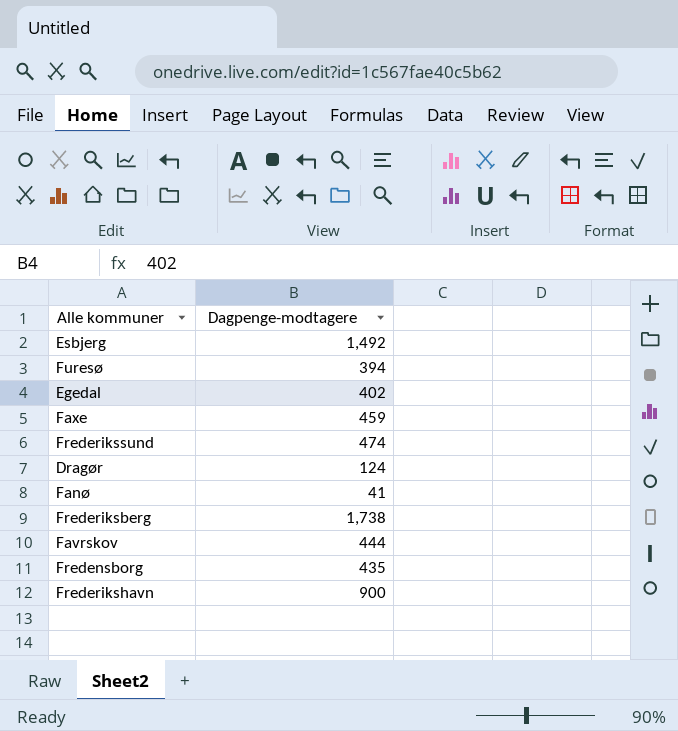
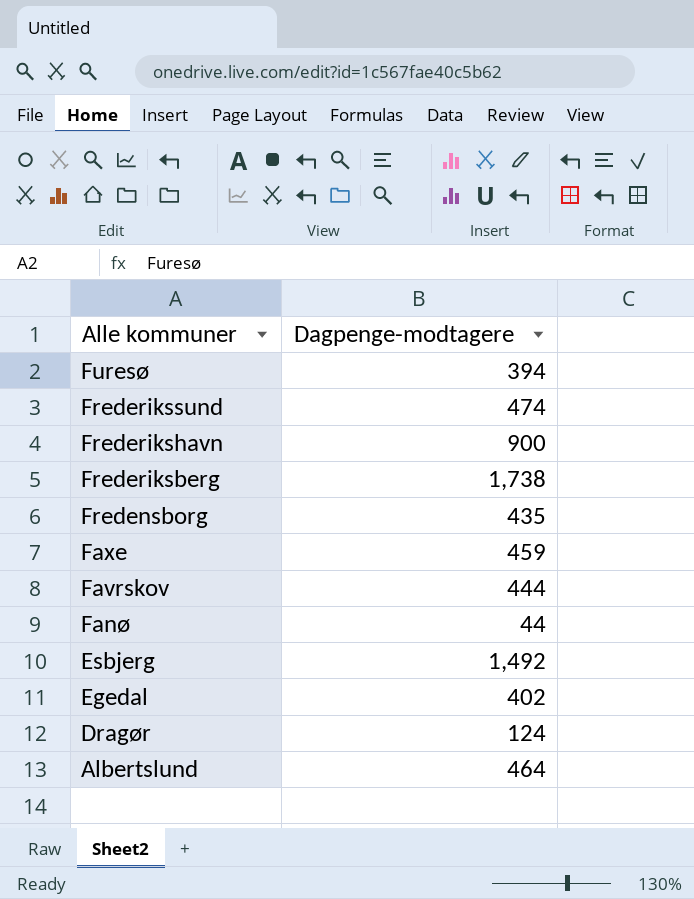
row order: none -> Alle kommuner descending
Fanø | Dagpenge-modtagere: 41 -> 44
row Albertslund: none -> 464

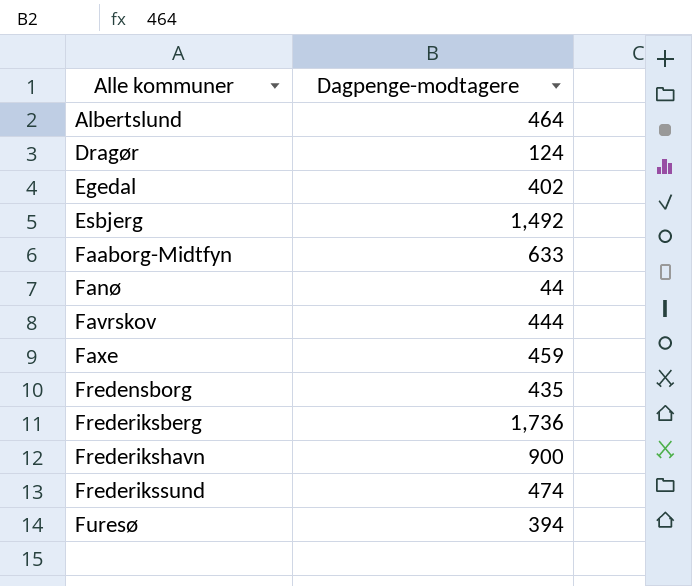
row order: Alle kommuner descending -> Alle kommuner ascending
row Faaborg-Midtfyn: none -> 633
Frederiksberg | Dagpenge-modtagere: 1,738 -> 1,736

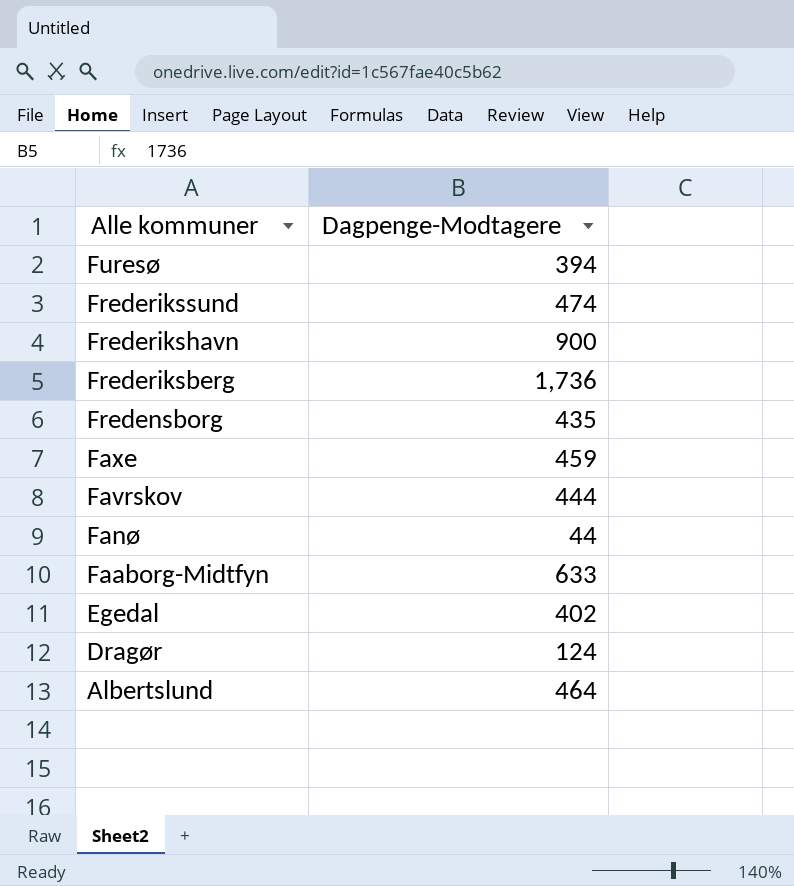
row order: Alle kommuner ascending -> Alle kommuner descending
column name: Dagpenge-modtagere -> Dagpenge-Modtagere
row Esbjerg: 1,492 -> none

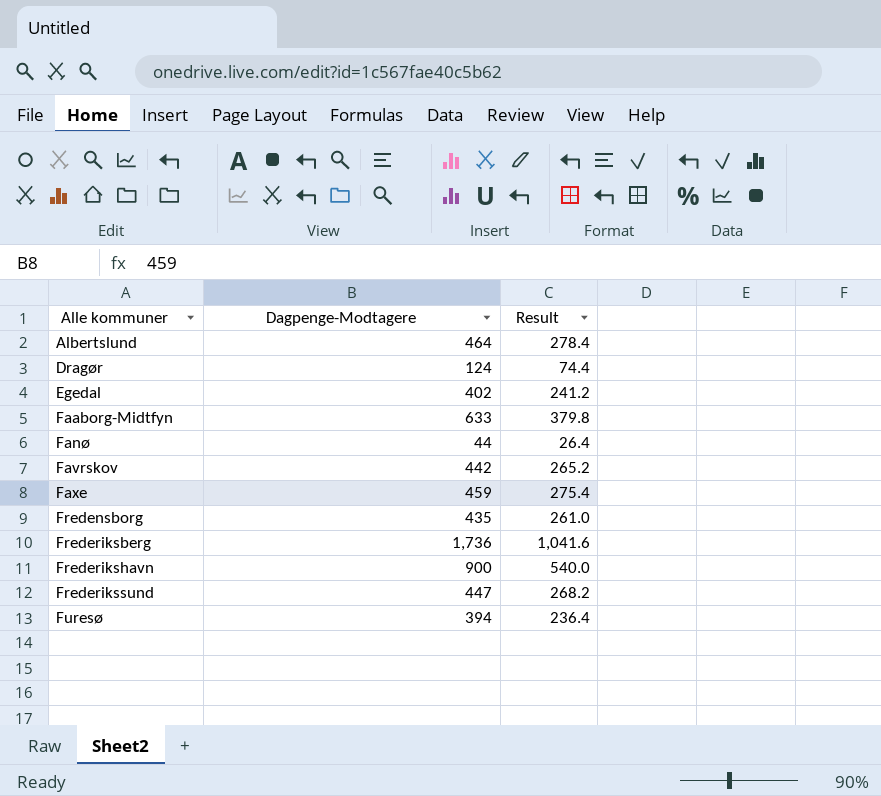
row order: Alle kommuner descending -> Alle kommuner ascending
column Result | formula: none -> [Dagpenge-Modtagere] * 0.6
Favrskov | Dagpenge-Modtagere: 444 -> 442
Frederikssund | Dagpenge-Modtagere: 474 -> 447

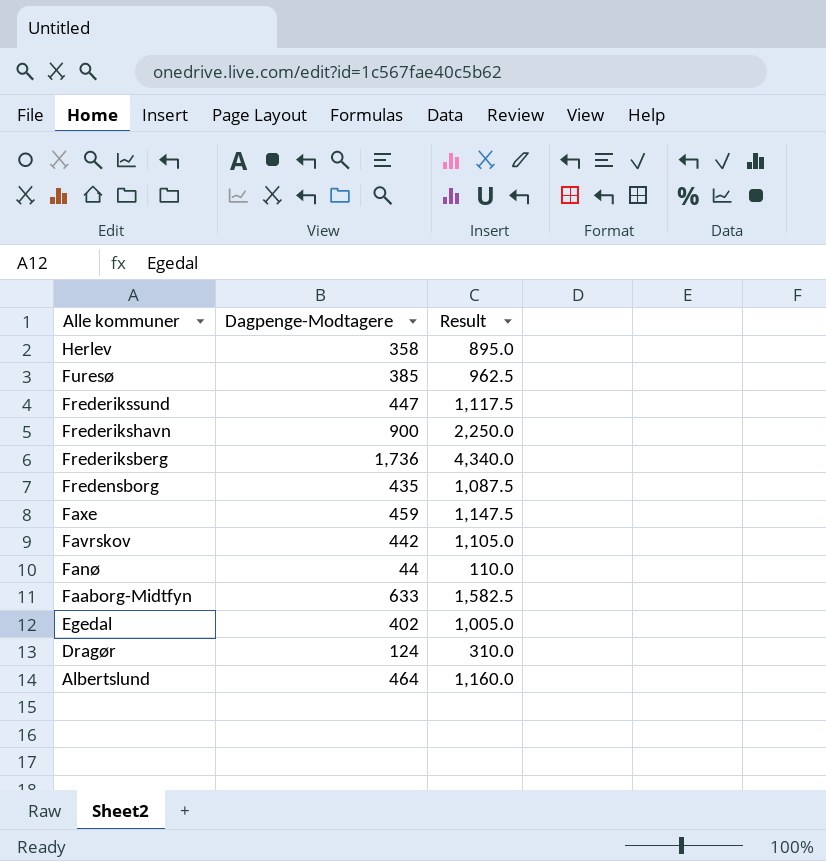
row order: Alle kommuner ascending -> Alle kommuner descending
column Result | formula: [Dagpenge-Modtagere] * 0.6 -> [Dagpenge-Modtagere] * 2.5
row Herlev: none -> 358 | 895.0
Furesø | Dagpenge-Modtagere: 394 -> 385

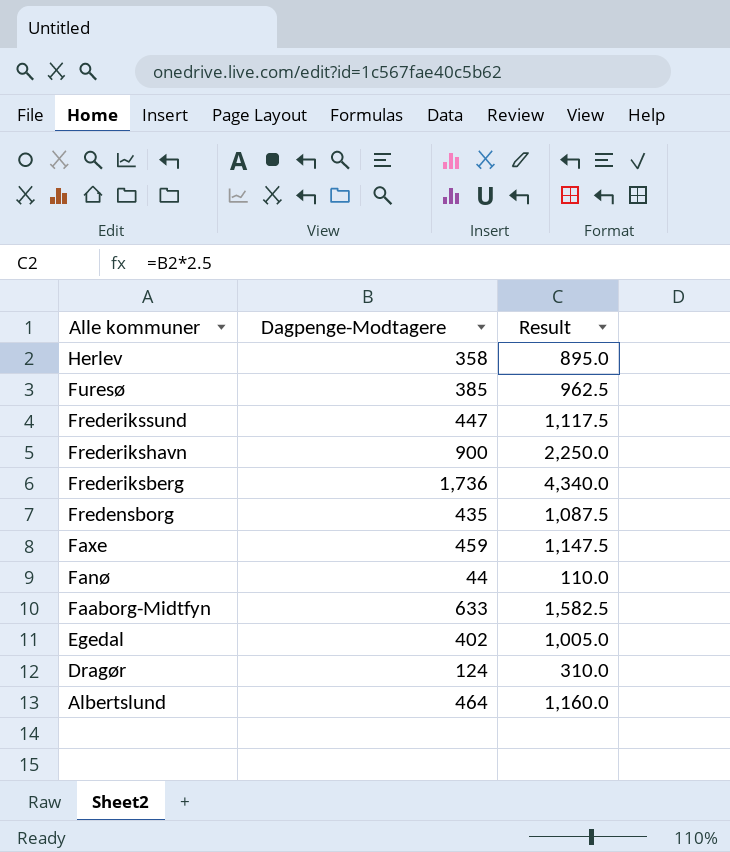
row Favrskov: 442 | 1,105.0 -> none

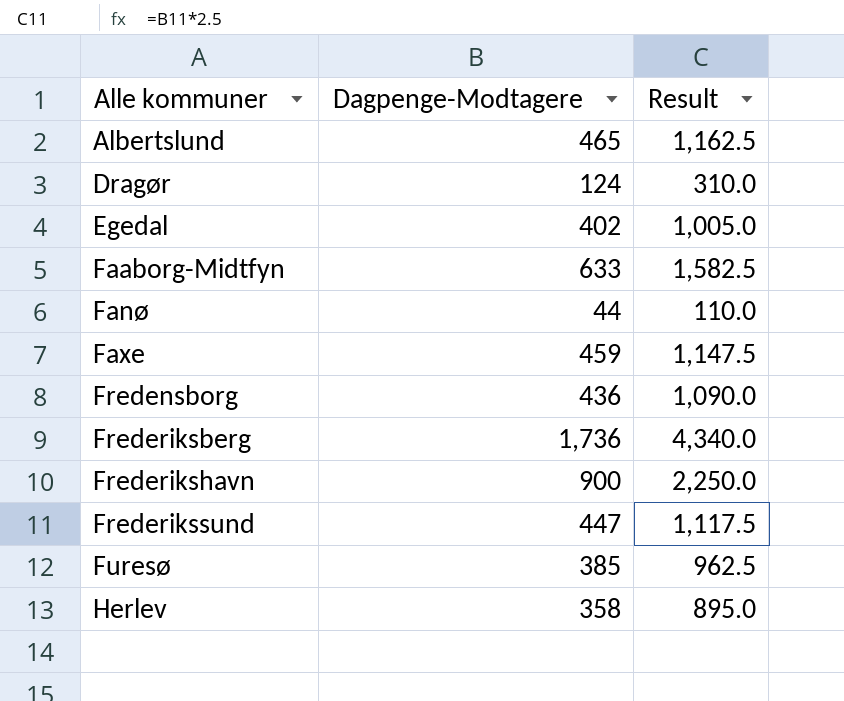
row order: Alle kommuner descending -> Alle kommuner ascending
Albertslund | Dagpenge-Modtagere: 464 -> 465
Albertslund | Result: 1,160.0 -> 1,162.5
Fredensborg | Dagpenge-Modtagere: 435 -> 436
Fredensborg | Result: 1,087.5 -> 1,090.0

